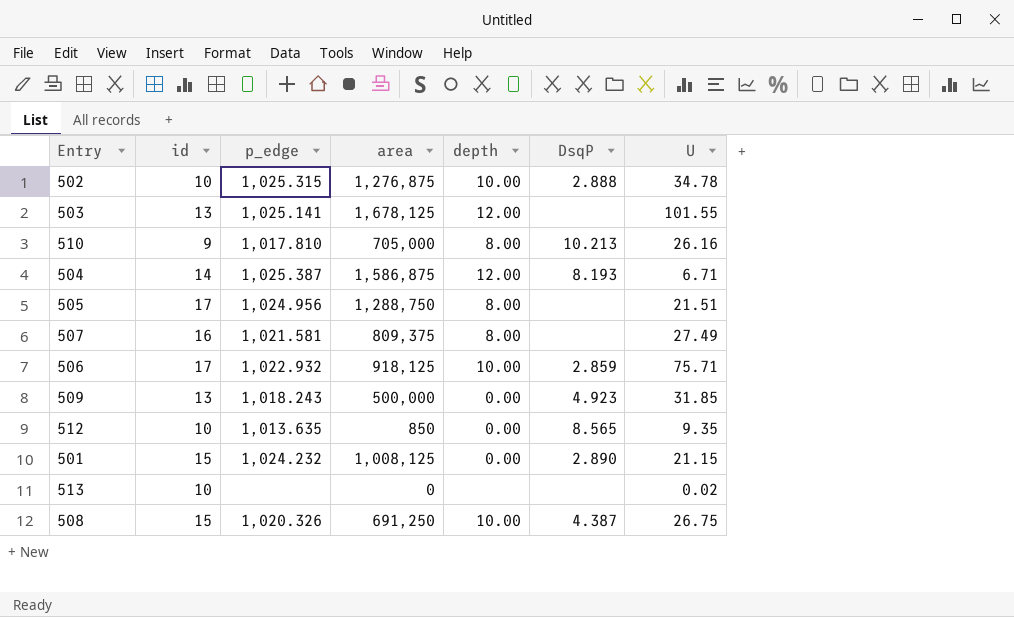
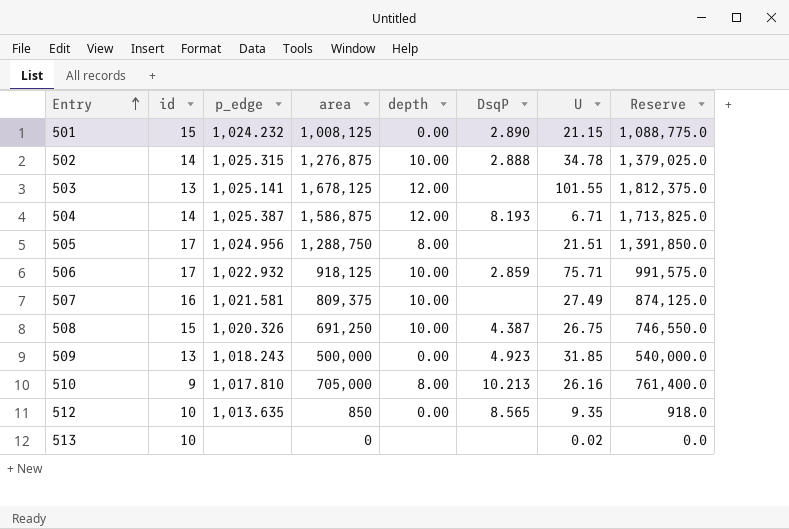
row order: none -> Entry ascending
column Reserve | formula: none -> [area] * 1.08
502 | id: 10 -> 14
507 | depth: 8.00 -> 10.00

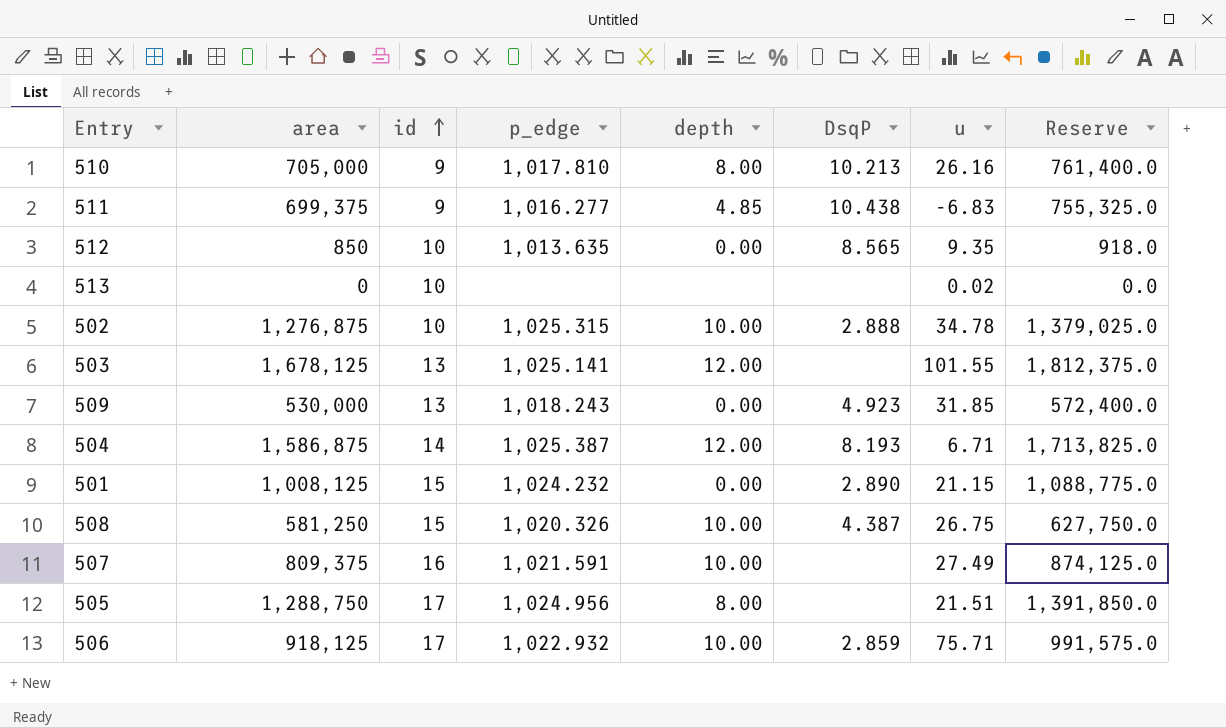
row order: Entry ascending -> id ascending
column area | position: 4 -> 2
column name: U -> u
row 511: none -> 699,375 | 9 | 1,016.277 | 4.85 | 10.438 | -6.83 | 755,325.0
502 | id: 14 -> 10
509 | area: 500,000 -> 530,000
509 | Reserve: 540,000.0 -> 572,400.0
508 | area: 691,250 -> 581,250
508 | Reserve: 746,550.0 -> 627,750.0
507 | p_edge: 1,021.581 -> 1,021.591

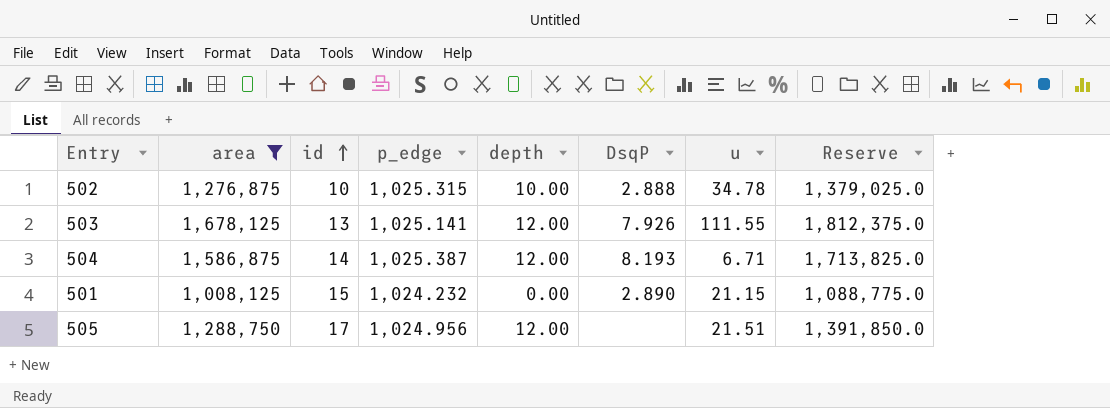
filter: none -> area >= 1,008,125
503 | DsqP: none -> 7.926
503 | u: 101.55 -> 111.55
505 | depth: 8.00 -> 12.00

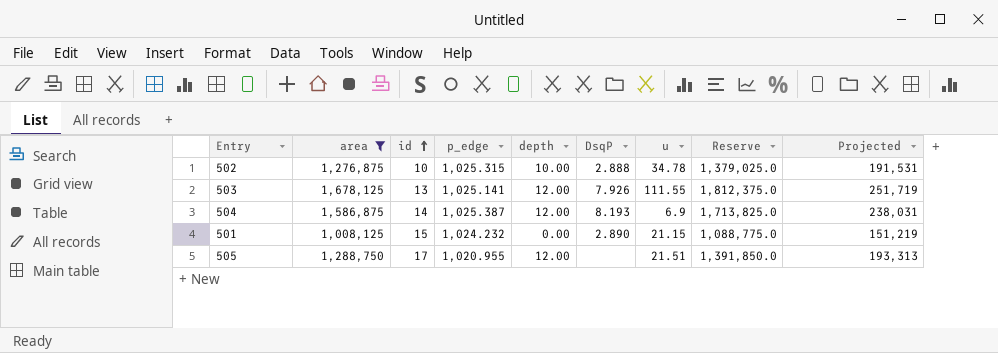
column Projected | formula: none -> [area] * 0.15
504 | u: 6.71 -> 6.9
505 | p_edge: 1,024.956 -> 1,020.955

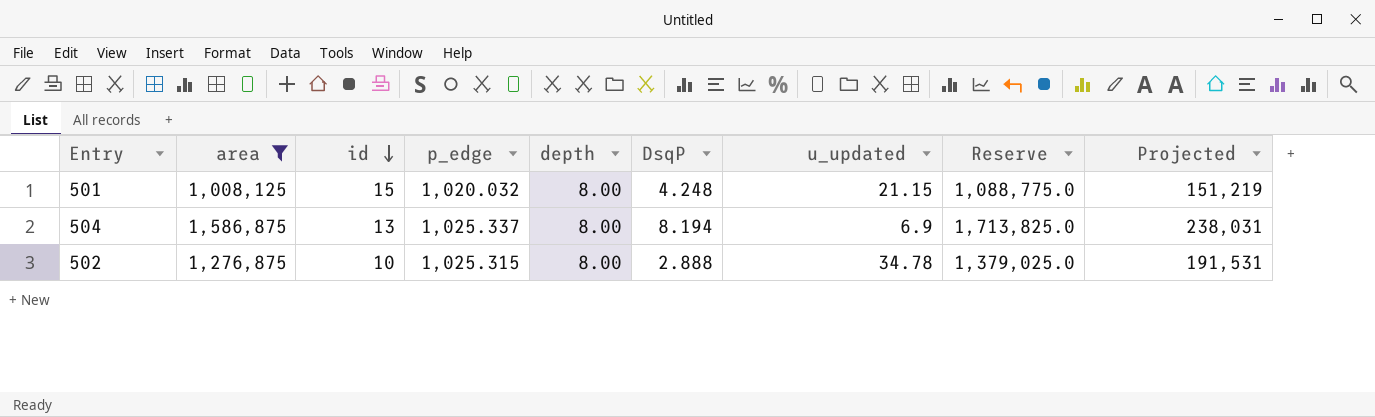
row order: id ascending -> id descending
column name: u -> u_updated
row 503: 1,678,125 | 13 | 1,025.141 | 12.00 | 7.926 | 111.55 | 1,812,375.0 | 251,719 -> none
row 505: 1,288,750 | 17 | 1,020.955 | 12.00 | none | 21.51 | 1,391,850.0 | 193,313 -> none
501 | p_edge: 1,024.232 -> 1,020.032
501 | depth: 0.00 -> 8.00
501 | DsqP: 2.890 -> 4.248
504 | id: 14 -> 13
504 | p_edge: 1,025.387 -> 1,025.337
504 | depth: 12.00 -> 8.00
504 | DsqP: 8.193 -> 8.194
502 | depth: 10.00 -> 8.00

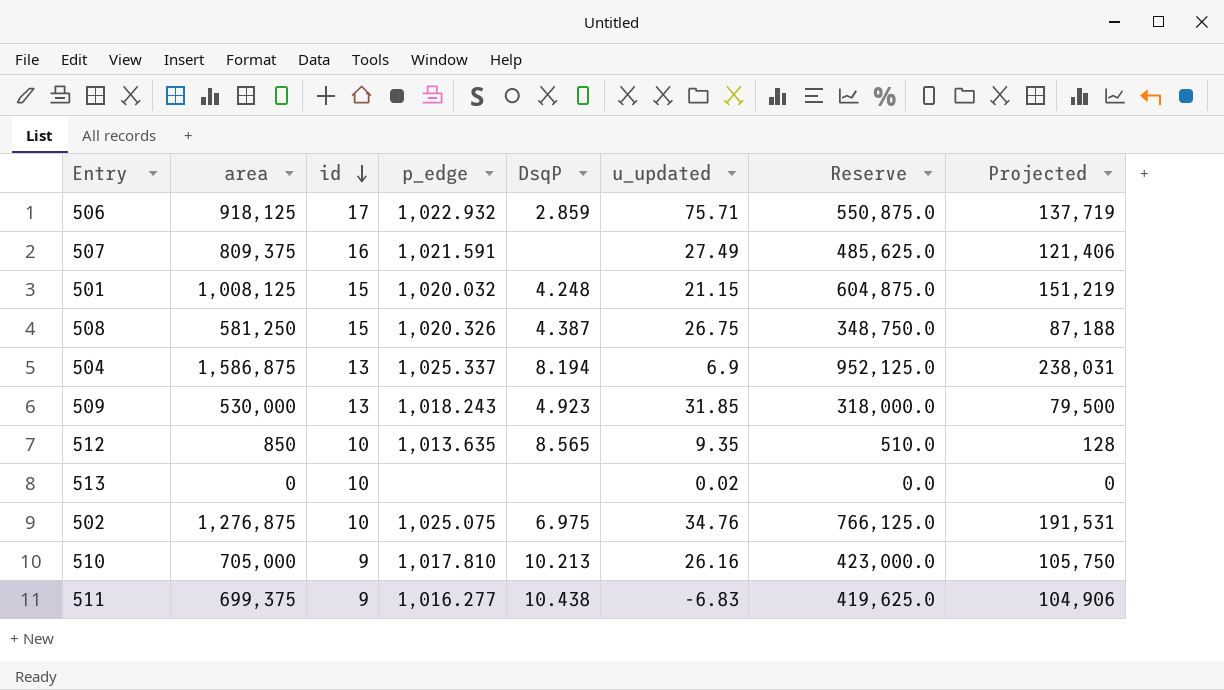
filter: area >= 1,008,125 -> none
column depth | position: 5 -> none
column Reserve | formula: [area] * 1.08 -> [area] * 0.6
502 | p_edge: 1,025.315 -> 1,025.075
502 | DsqP: 2.888 -> 6.975
502 | u_updated: 34.78 -> 34.76

